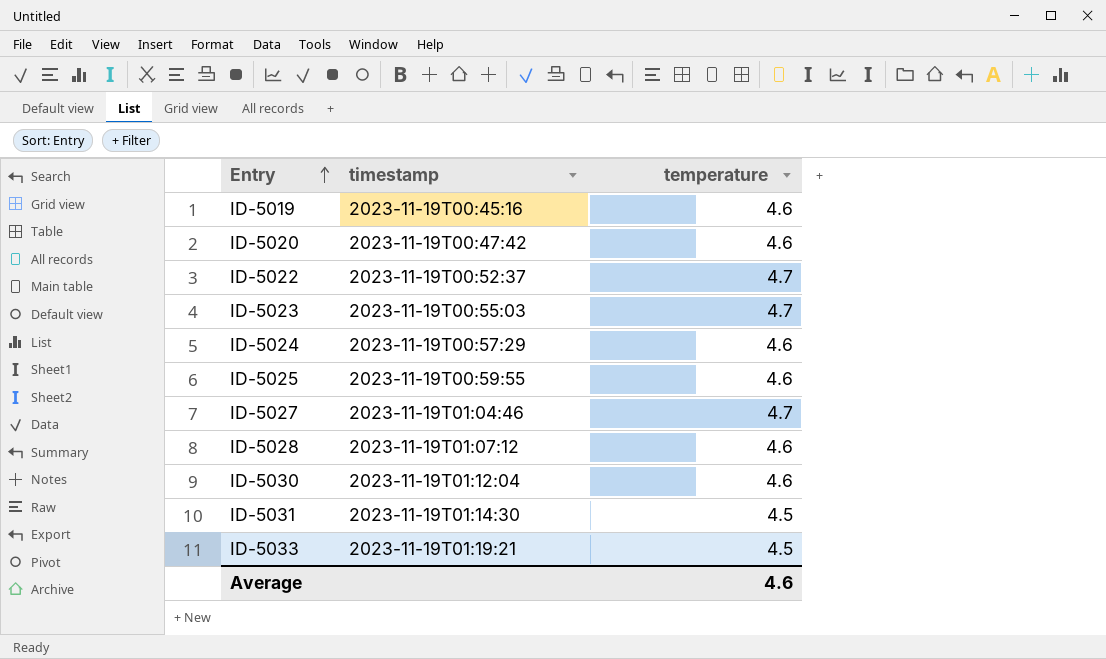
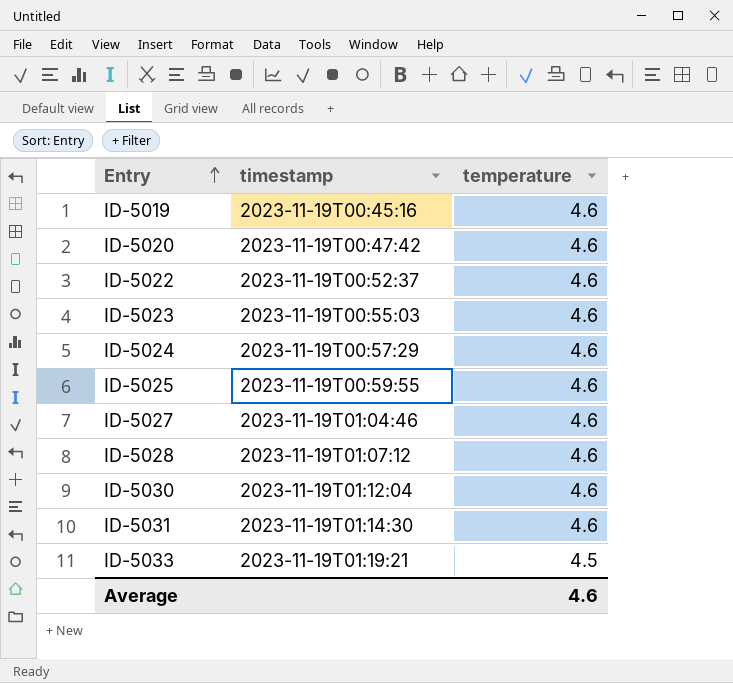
ID-5022 | temperature: 4.7 -> 4.6
ID-5023 | temperature: 4.7 -> 4.6
ID-5027 | temperature: 4.7 -> 4.6
ID-5031 | temperature: 4.5 -> 4.6

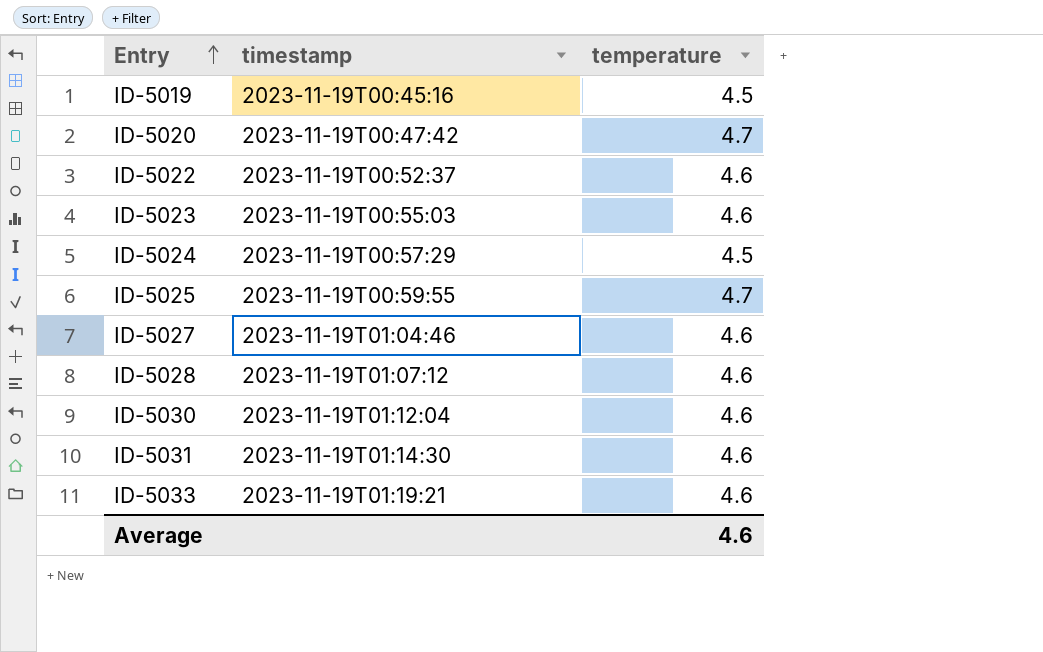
ID-5019 | temperature: 4.6 -> 4.5
ID-5020 | temperature: 4.6 -> 4.7
ID-5024 | temperature: 4.6 -> 4.5
ID-5025 | temperature: 4.6 -> 4.7
ID-5033 | temperature: 4.5 -> 4.6

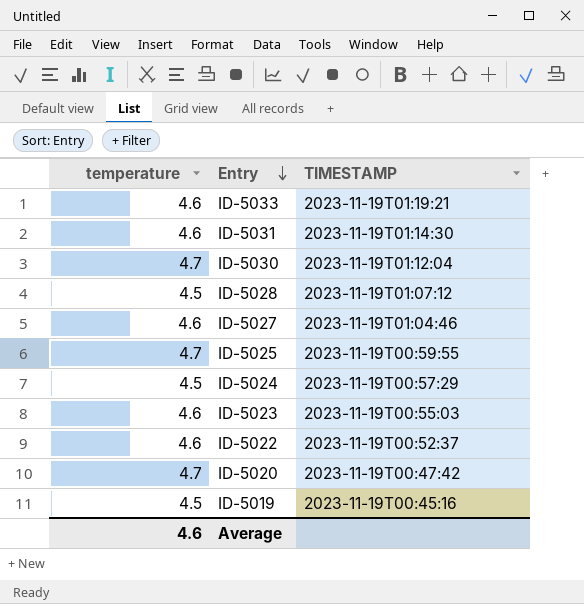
row order: Entry ascending -> Entry descending
column temperature | position: 3 -> 1
column name: timestamp -> TIMESTAMP
ID-5030 | temperature: 4.6 -> 4.7
ID-5028 | temperature: 4.6 -> 4.5

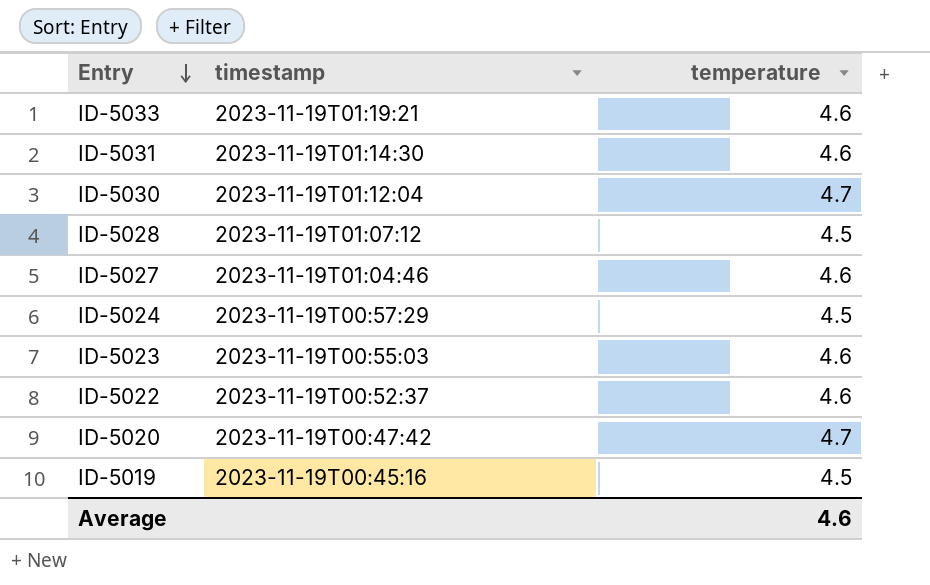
column name: TIMESTAMP -> timestamp
column temperature | position: 1 -> 3
row ID-5025: 4.7 | 2023-11-19T00:59:55 -> none

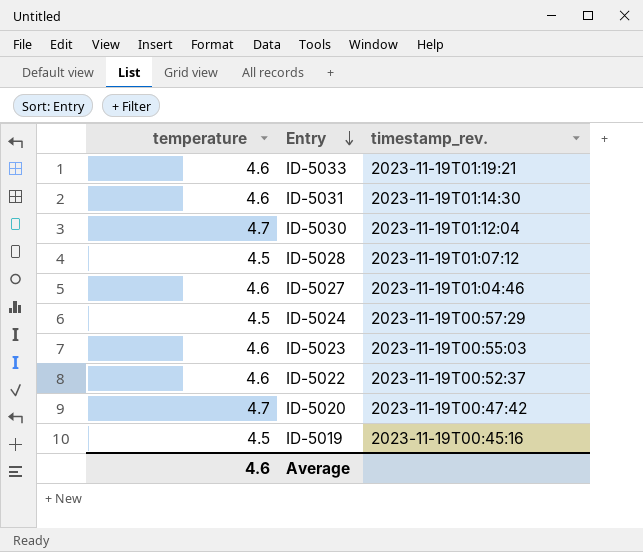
column temperature | position: 3 -> 1
column name: timestamp -> timestamp_rev.

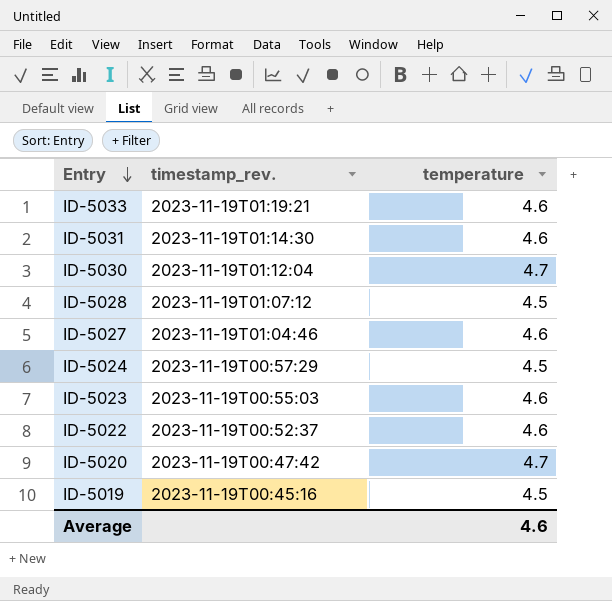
column temperature | position: 1 -> 3

